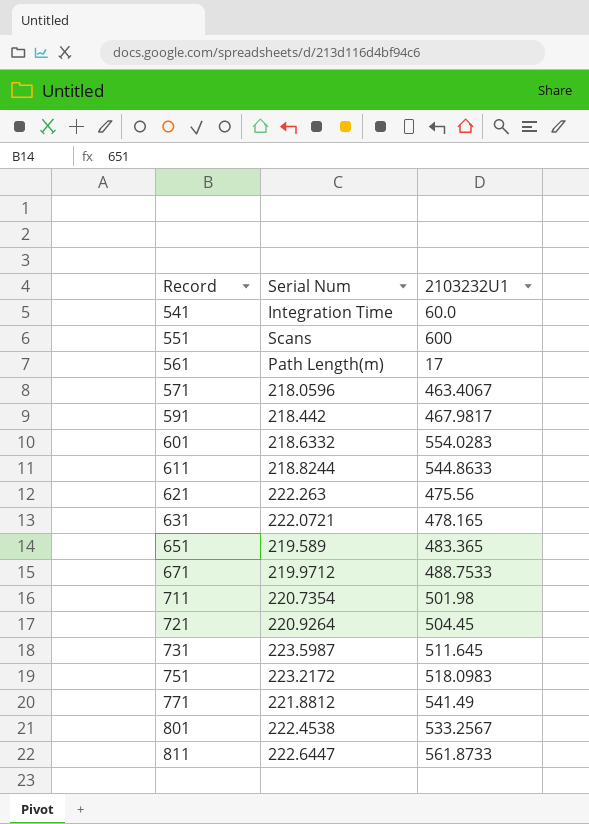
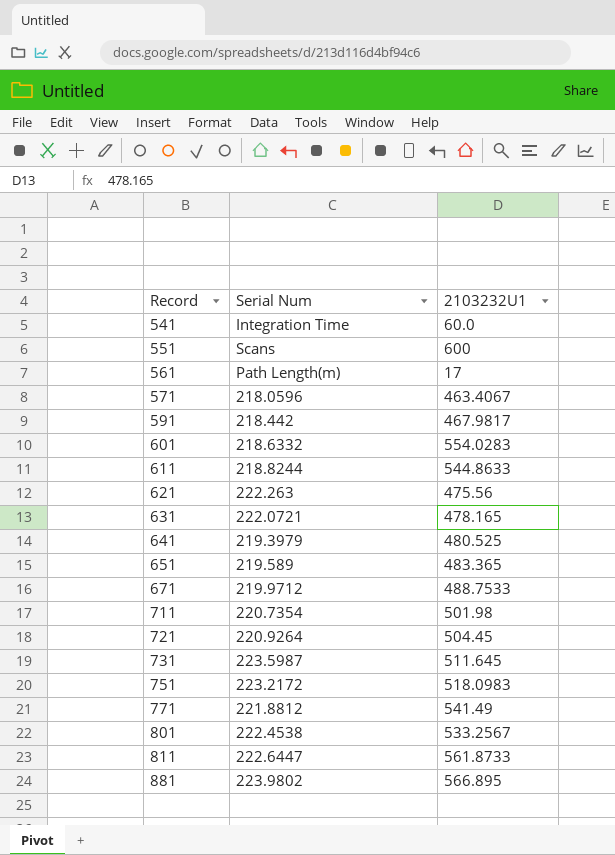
row 641: none -> 219.3979 | 480.525
row 881: none -> 223.9802 | 566.895

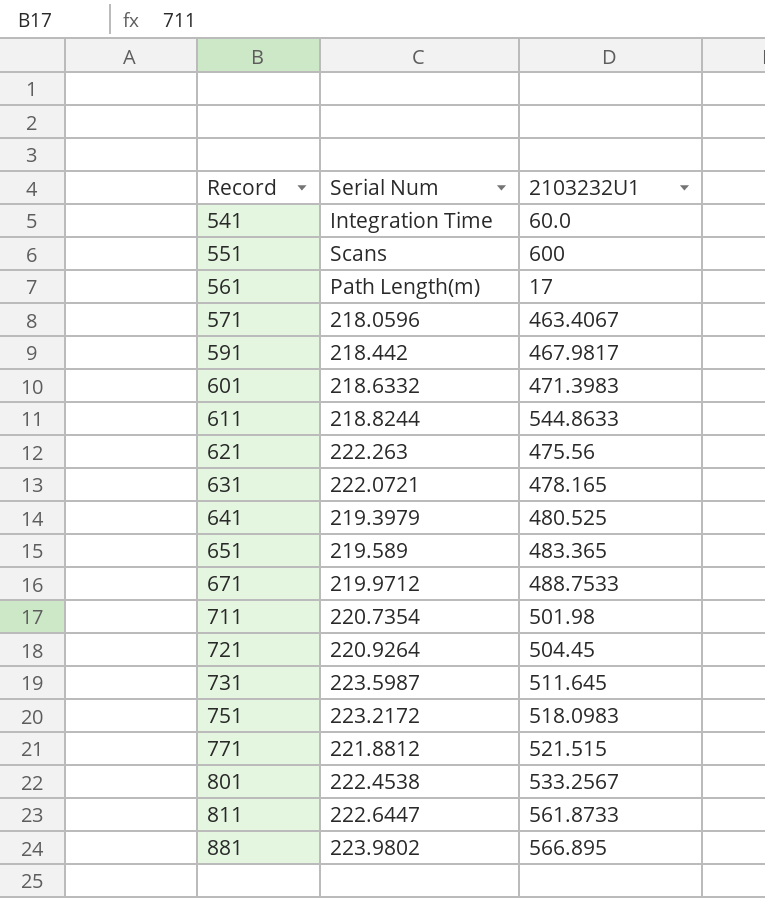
601 | 2103232U1: 554.0283 -> 471.3983
771 | 2103232U1: 541.49 -> 521.515

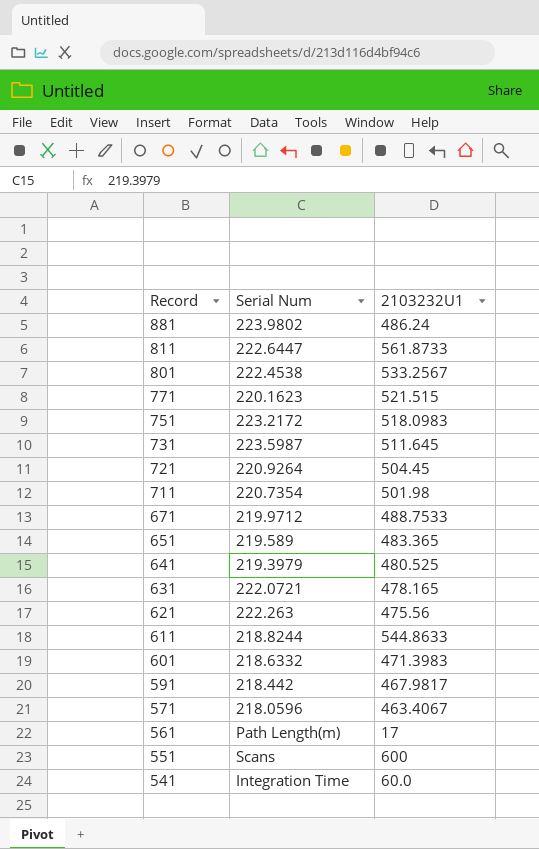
row order: Record ascending -> Record descending
881 | 2103232U1: 566.895 -> 486.24
771 | Serial Num: 221.8812 -> 220.1623

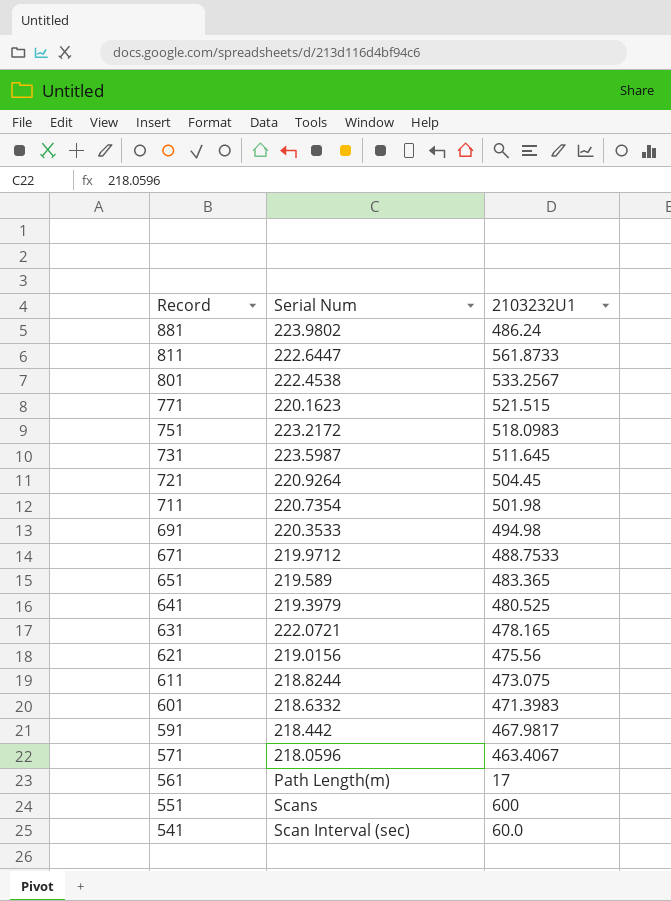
row 691: none -> 220.3533 | 494.98
621 | Serial Num: 222.263 -> 219.0156
611 | 2103232U1: 544.8633 -> 473.075
541 | Serial Num: Integration Time -> Scan Interval (sec)

